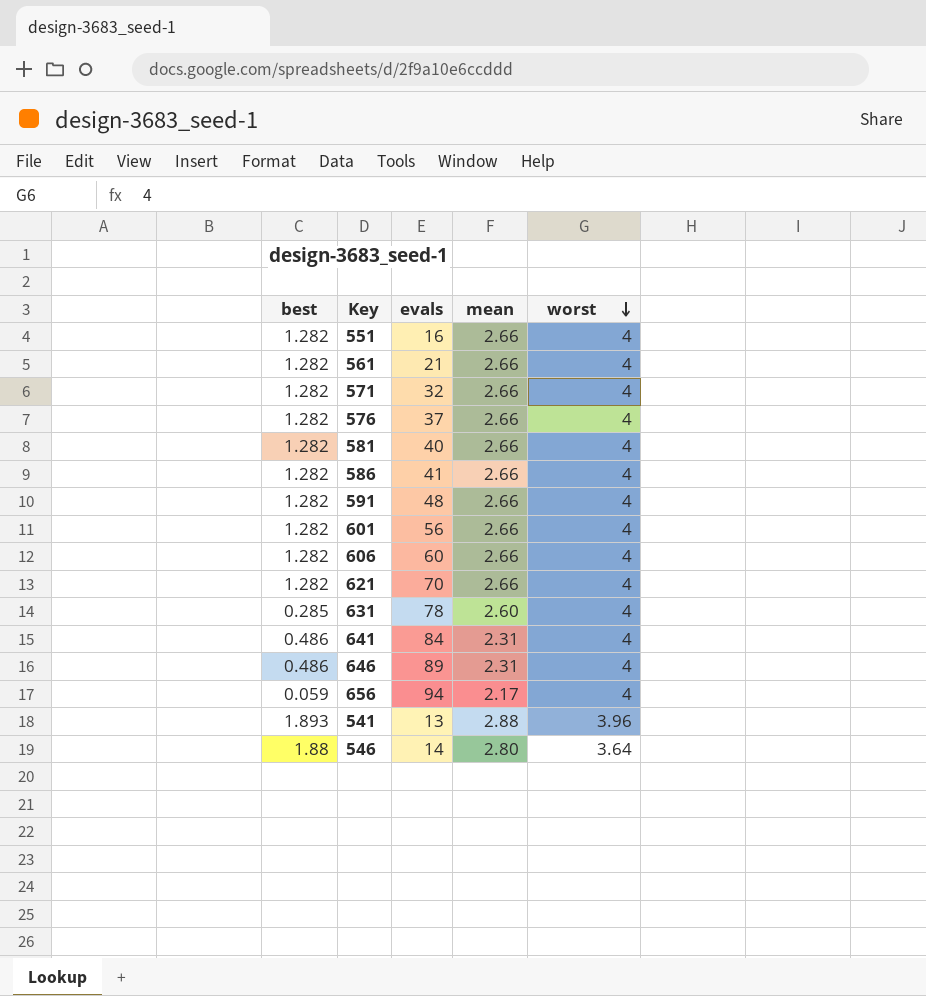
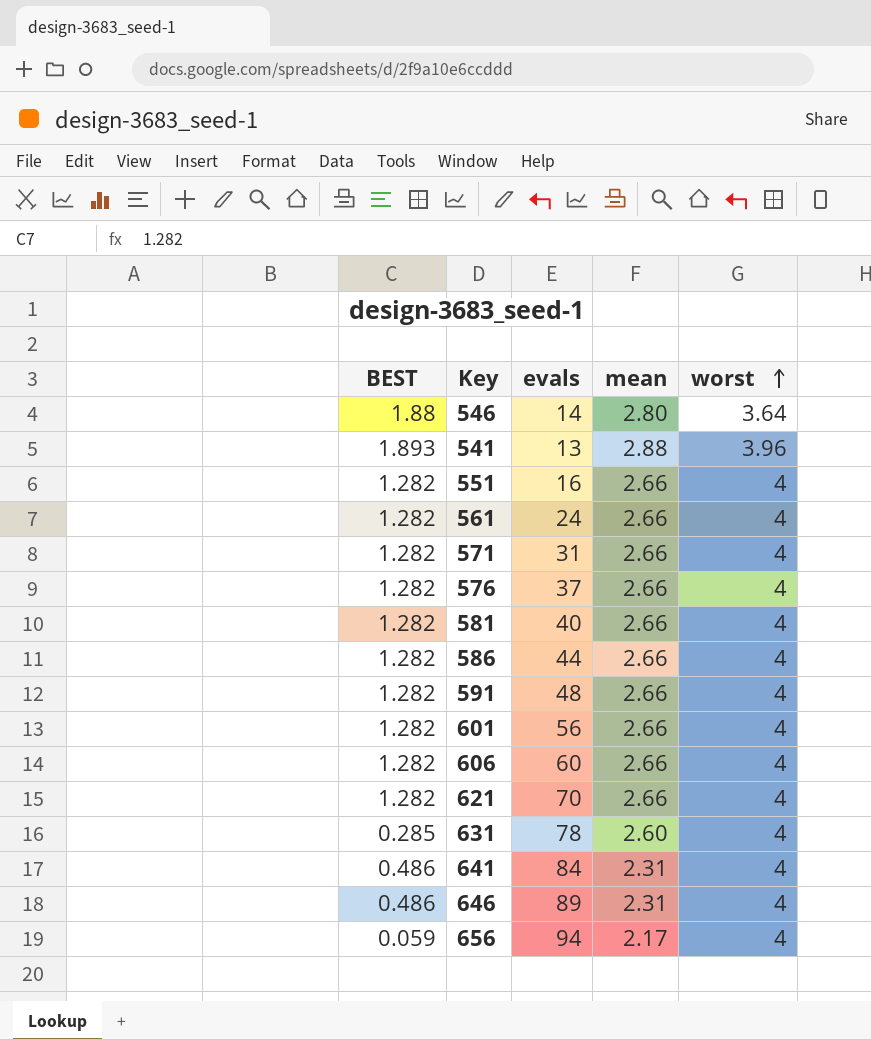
row order: worst descending -> worst ascending
column name: best -> BEST
561 | evals: 21 -> 24
571 | evals: 32 -> 31
586 | evals: 41 -> 44

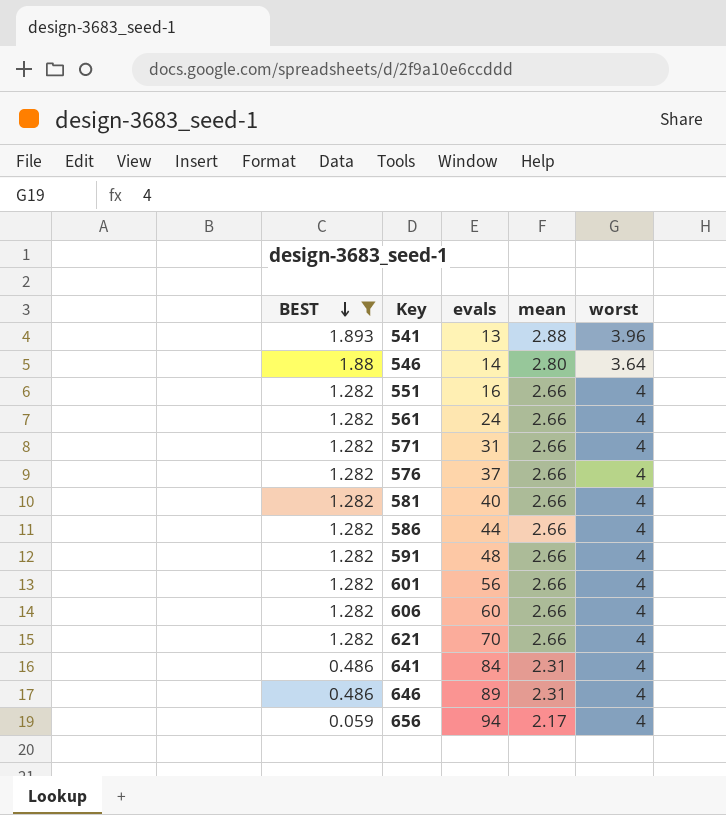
filter: none -> BEST != 0.285
row order: worst ascending -> BEST descending

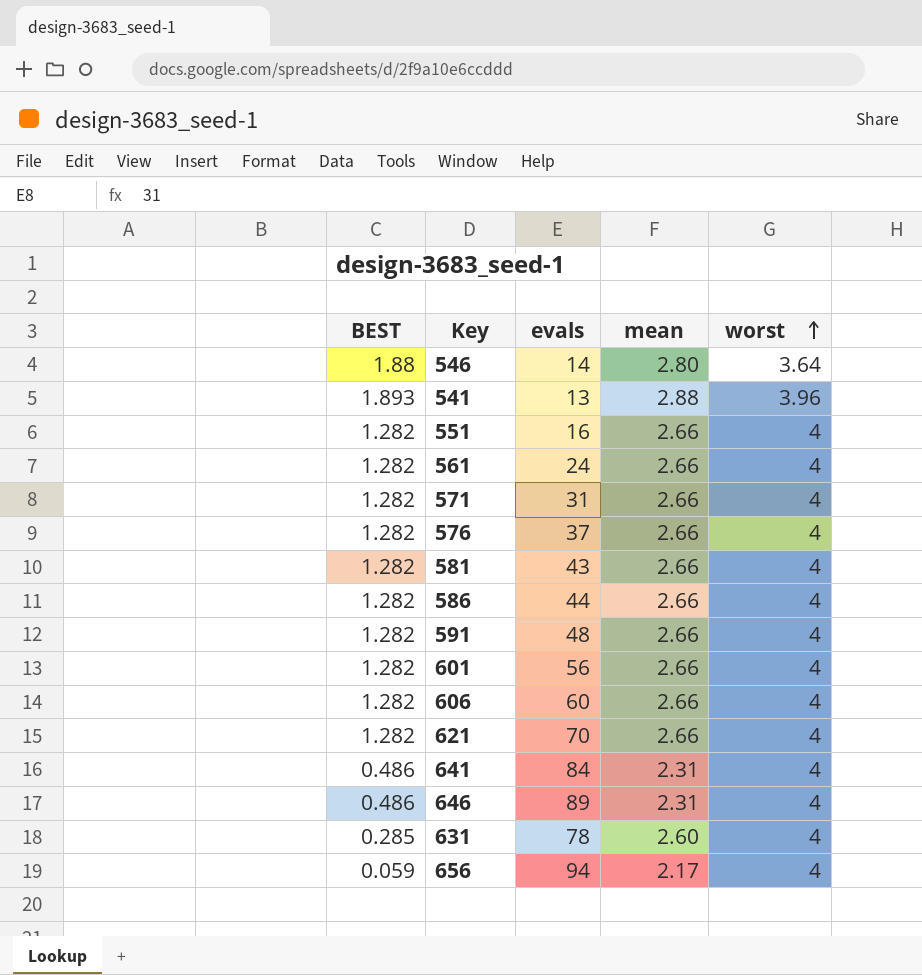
filter: BEST != 0.285 -> none
row order: BEST descending -> worst ascending
581 | evals: 40 -> 43

